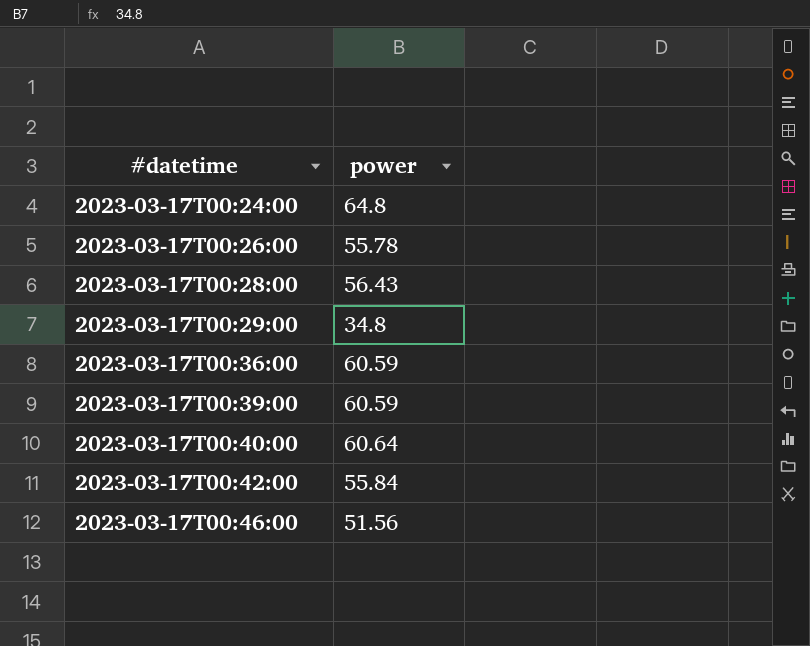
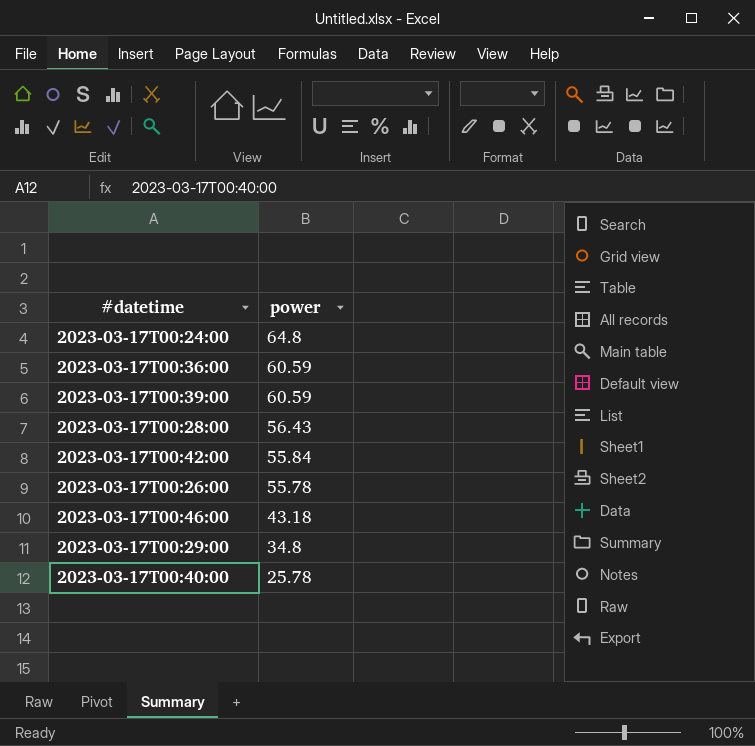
row order: #datetime ascending -> power descending
2023-03-17T00:46:00 | power: 51.56 -> 43.18
2023-03-17T00:40:00 | power: 60.64 -> 25.78

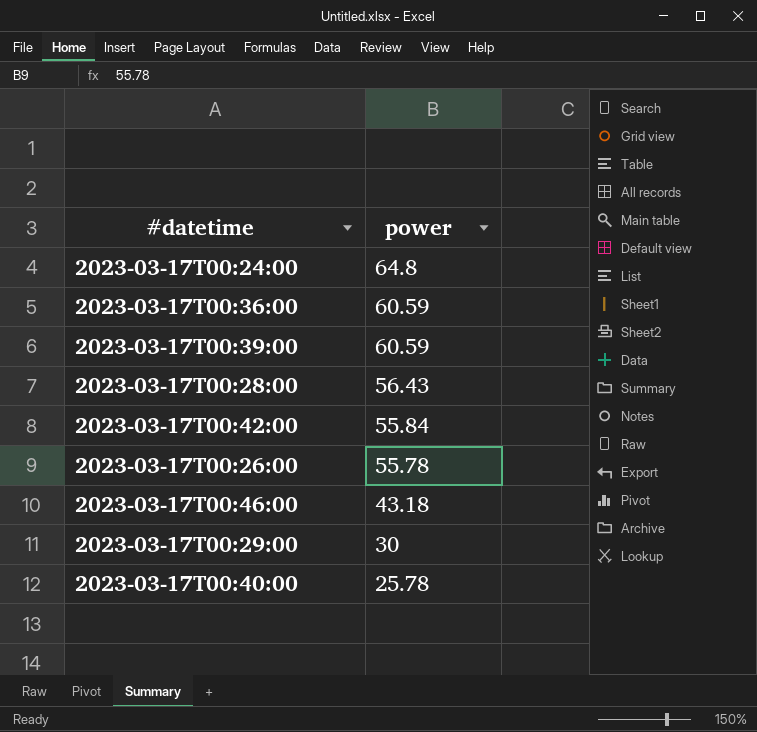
2023-03-17T00:29:00 | power: 34.8 -> 30

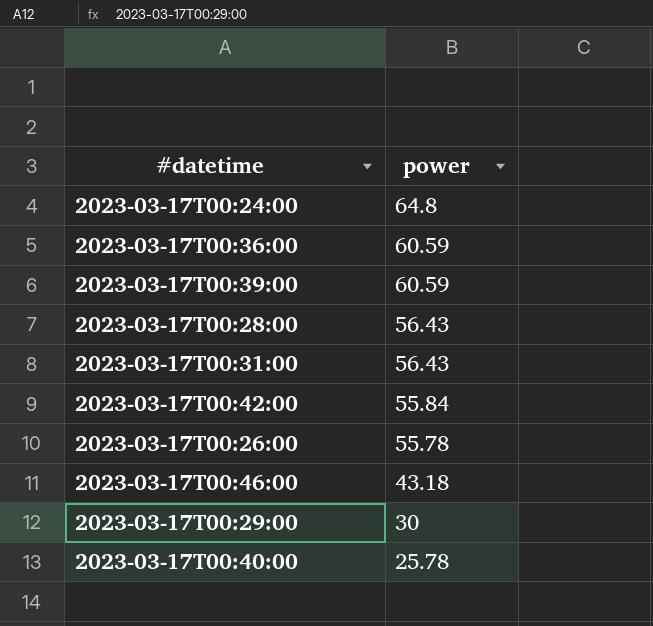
row 2023-03-17T00:31:00: none -> 56.43

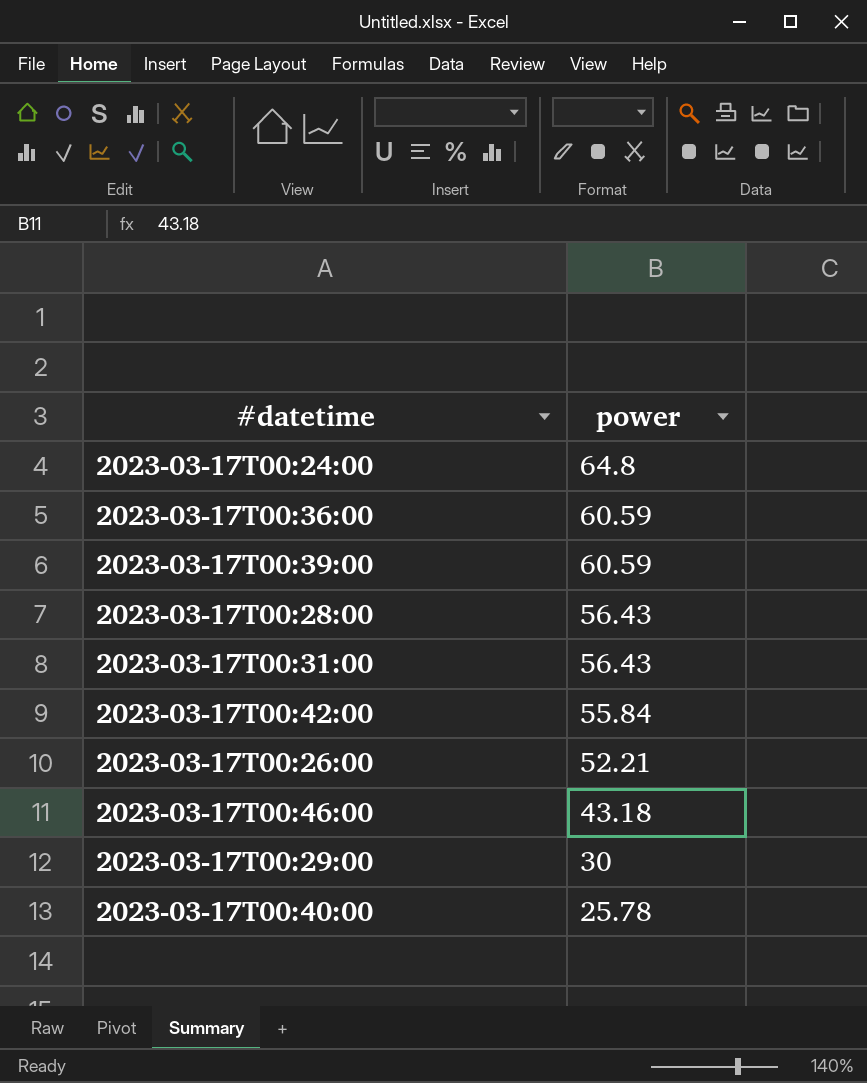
2023-03-17T00:26:00 | power: 55.78 -> 52.21

